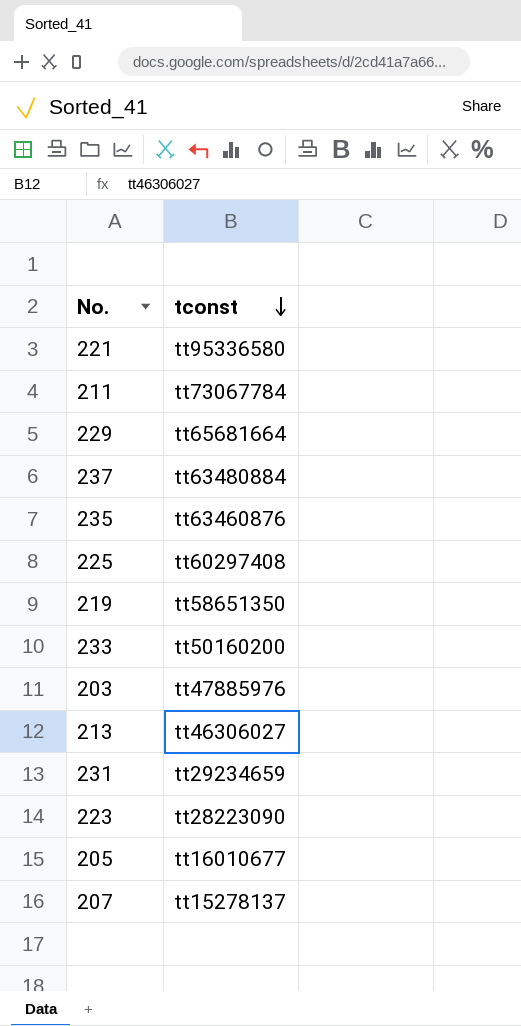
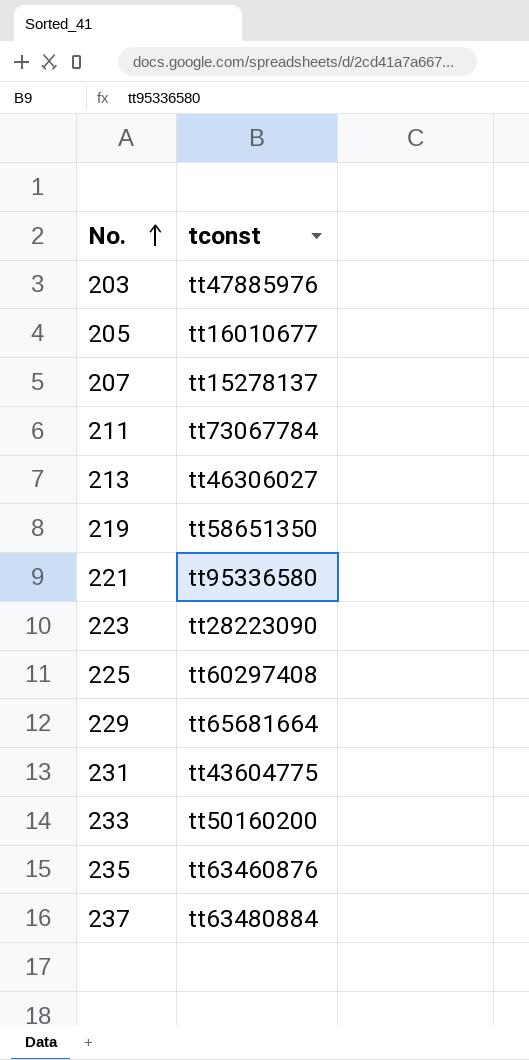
row order: tconst descending -> No. ascending
231 | tconst: tt29234659 -> tt43604775

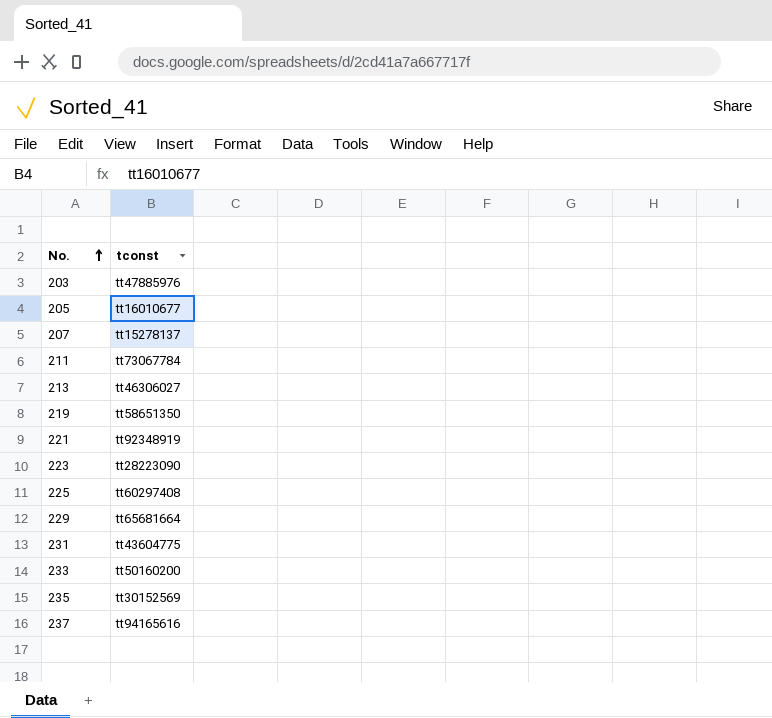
221 | tconst: tt95336580 -> tt92348919
235 | tconst: tt63460876 -> tt30152569
237 | tconst: tt63480884 -> tt94165616

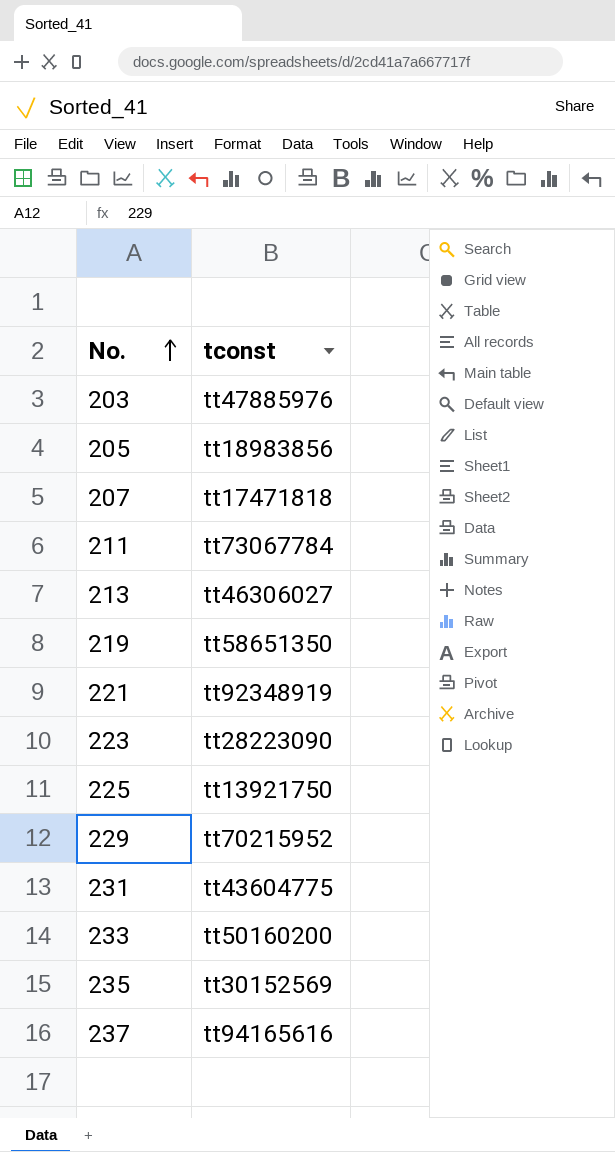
205 | tconst: tt16010677 -> tt18983856
207 | tconst: tt15278137 -> tt17471818
225 | tconst: tt60297408 -> tt13921750
229 | tconst: tt65681664 -> tt70215952

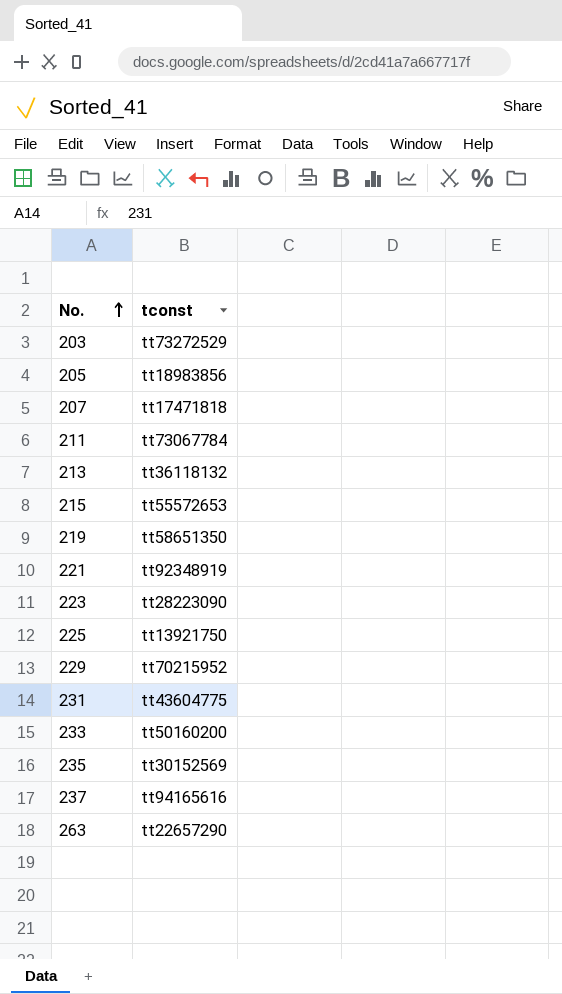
203 | tconst: tt47885976 -> tt73272529
213 | tconst: tt46306027 -> tt36118132
row 215: none -> tt55572653
row 263: none -> tt22657290

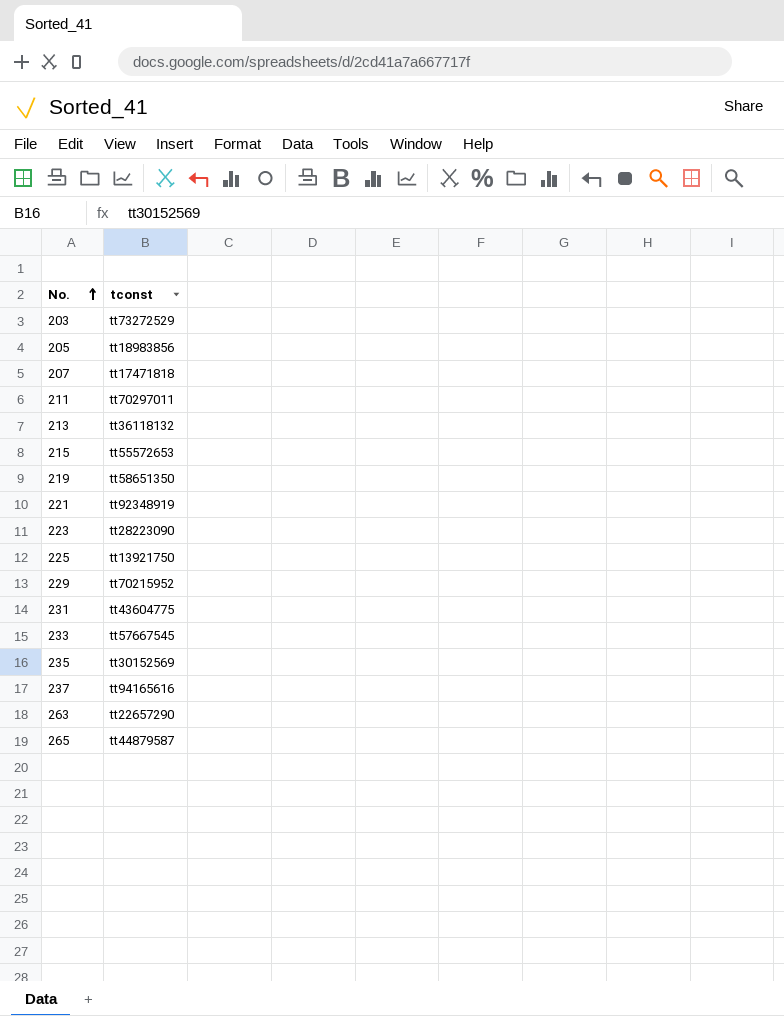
211 | tconst: tt73067784 -> tt70297011
233 | tconst: tt50160200 -> tt57667545
row 265: none -> tt44879587

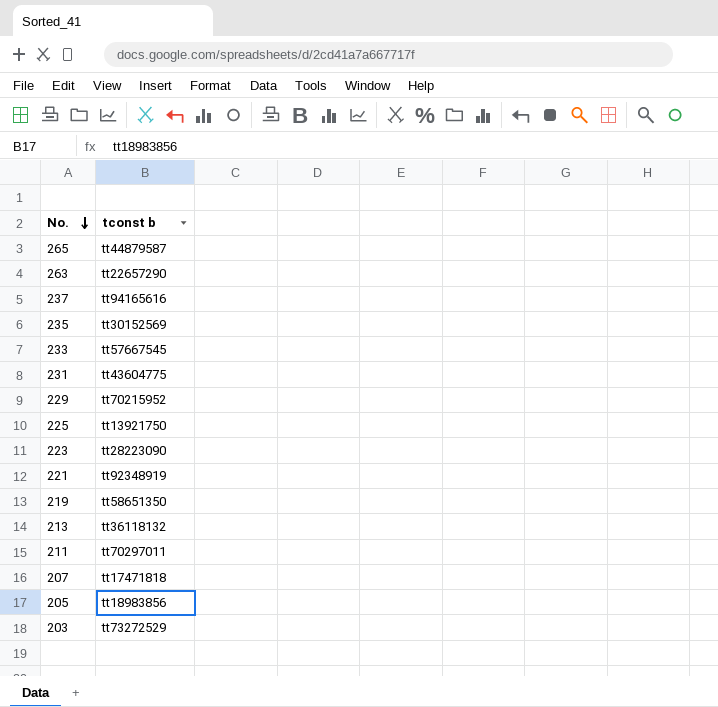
row order: No. ascending -> No. descending
column name: tconst -> tconst b
row 215: tt55572653 -> none

